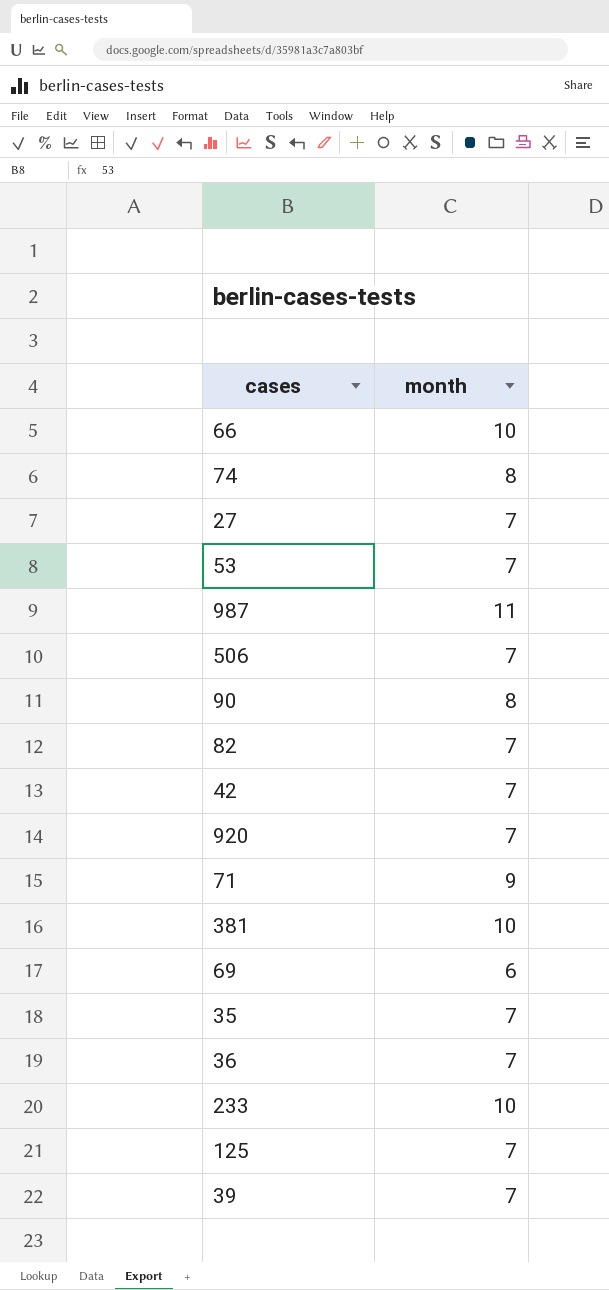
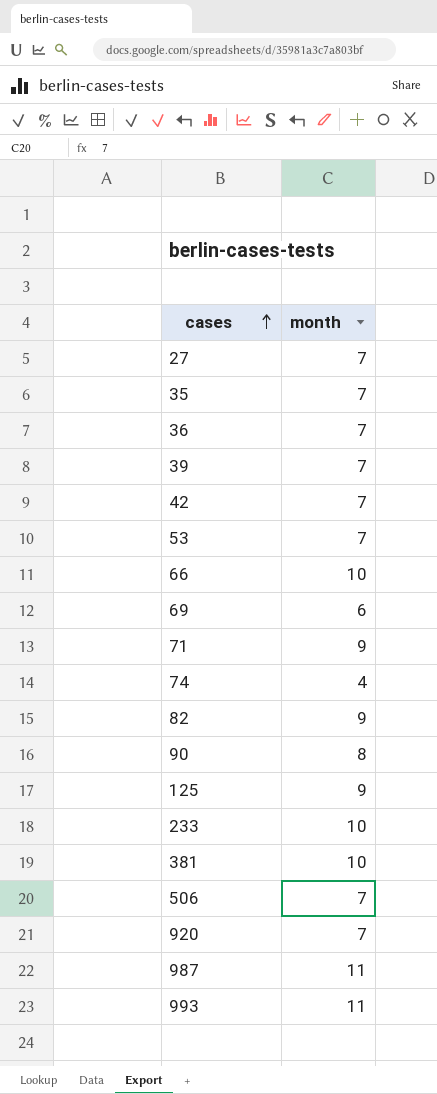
row order: none -> cases ascending
74 | month: 8 -> 4
82 | month: 7 -> 9
125 | month: 7 -> 9
row 993: none -> 11

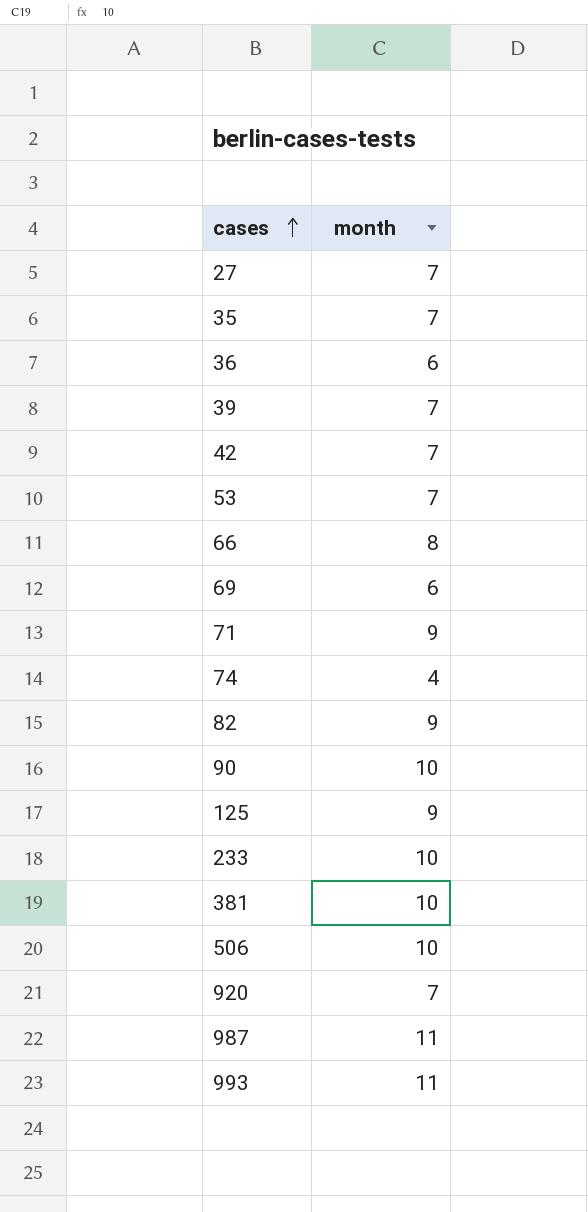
36 | month: 7 -> 6
66 | month: 10 -> 8
90 | month: 8 -> 10
506 | month: 7 -> 10

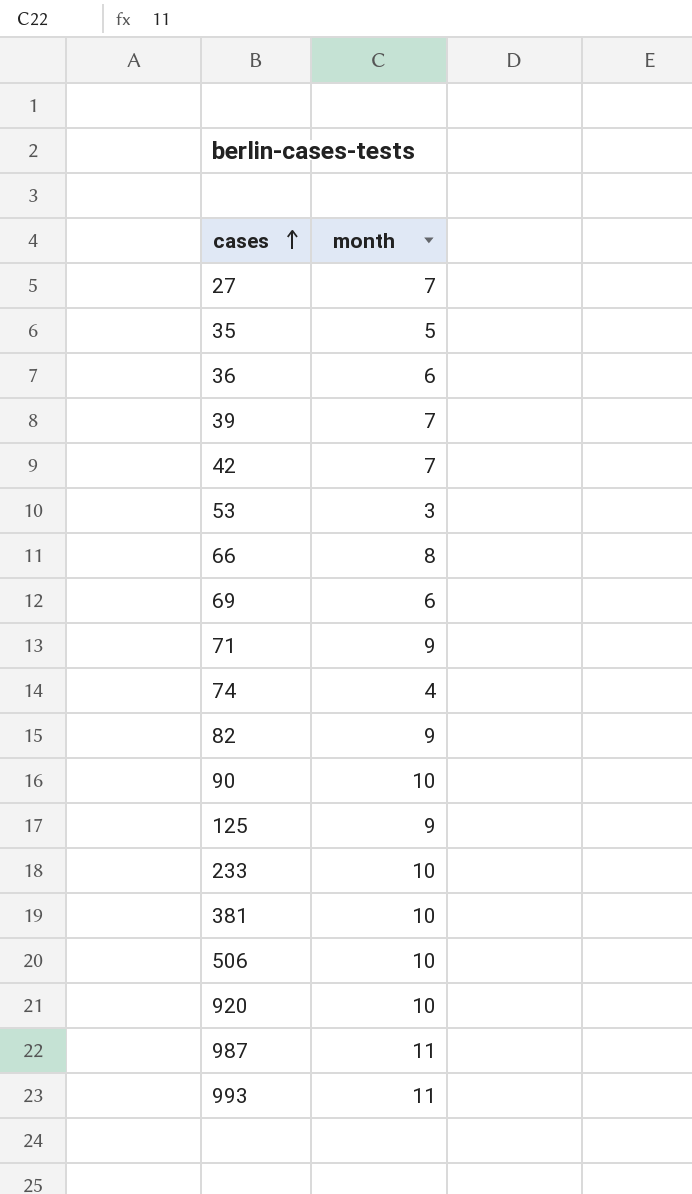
35 | month: 7 -> 5
53 | month: 7 -> 3
920 | month: 7 -> 10

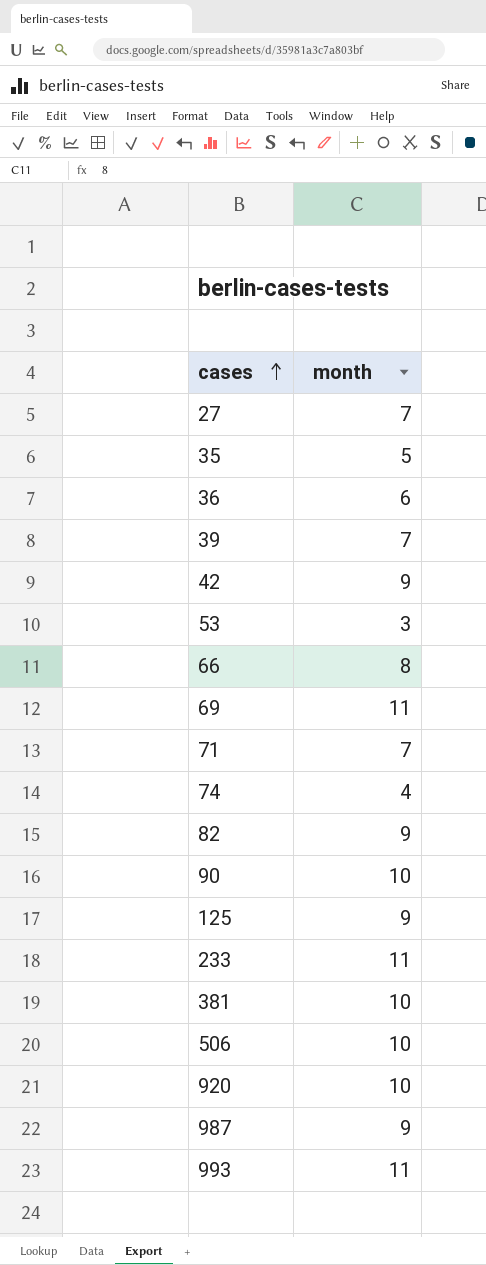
42 | month: 7 -> 9
69 | month: 6 -> 11
71 | month: 9 -> 7
233 | month: 10 -> 11
987 | month: 11 -> 9

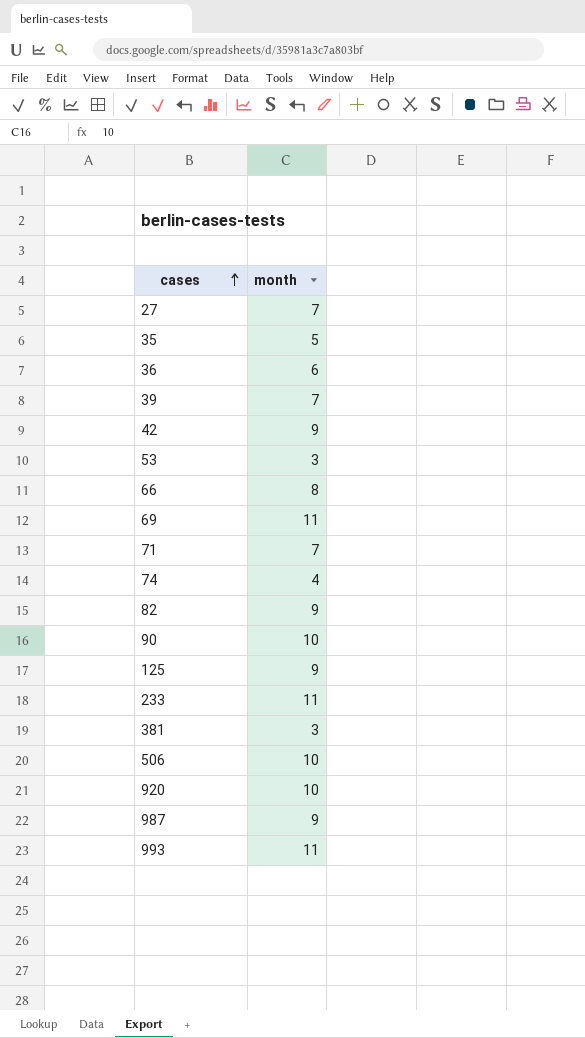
381 | month: 10 -> 3

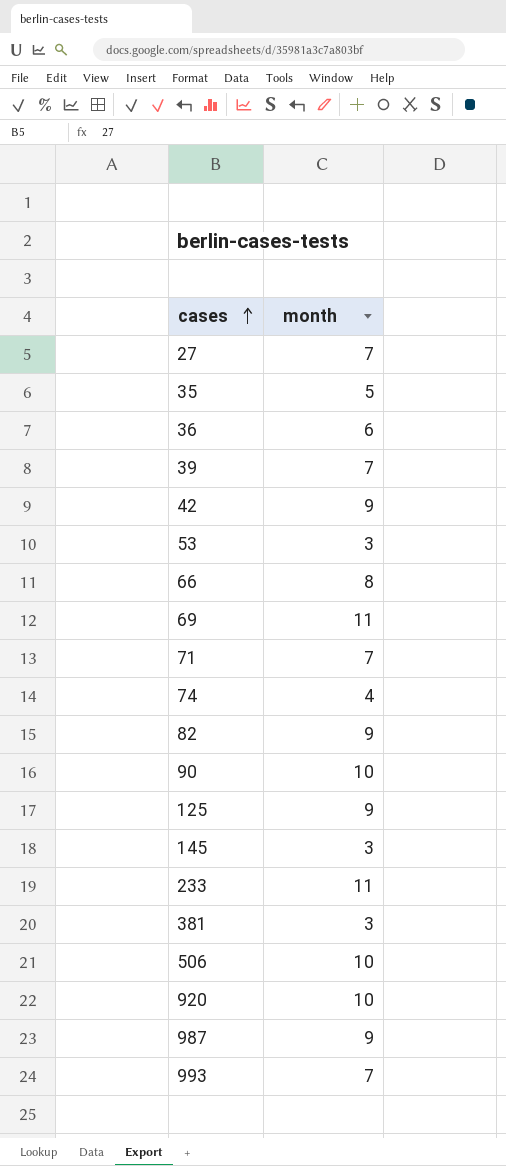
row 145: none -> 3
993 | month: 11 -> 7

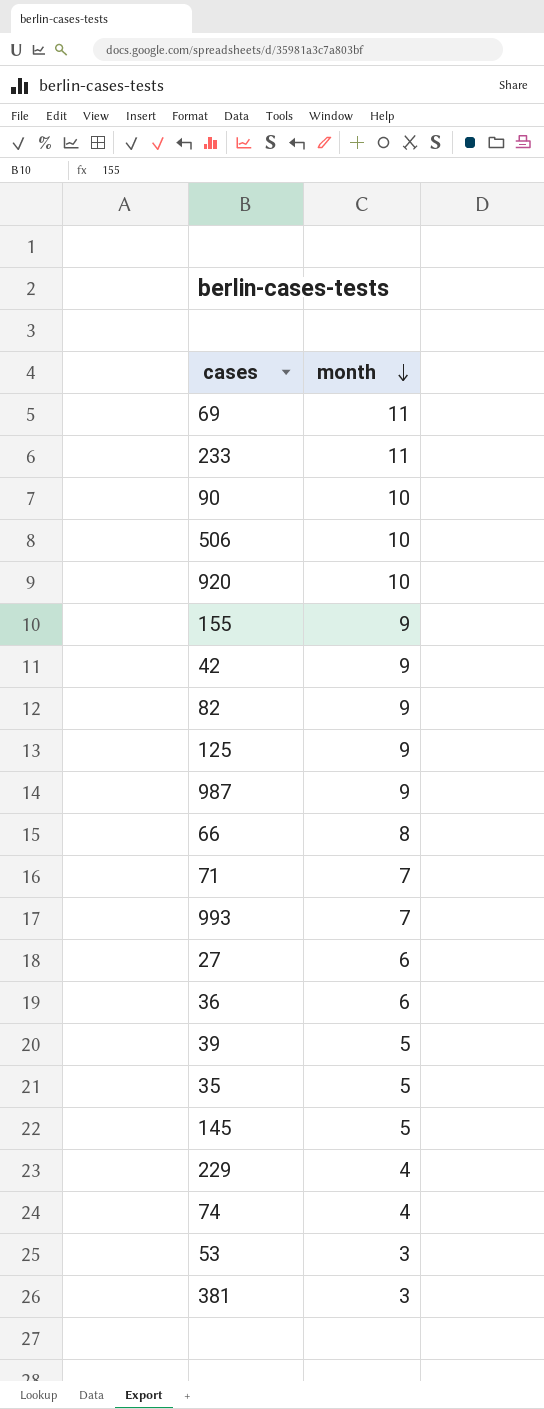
row order: cases ascending -> month descending
row 155: none -> 9
27 | month: 7 -> 6
39 | month: 7 -> 5
145 | month: 3 -> 5
row 229: none -> 4

